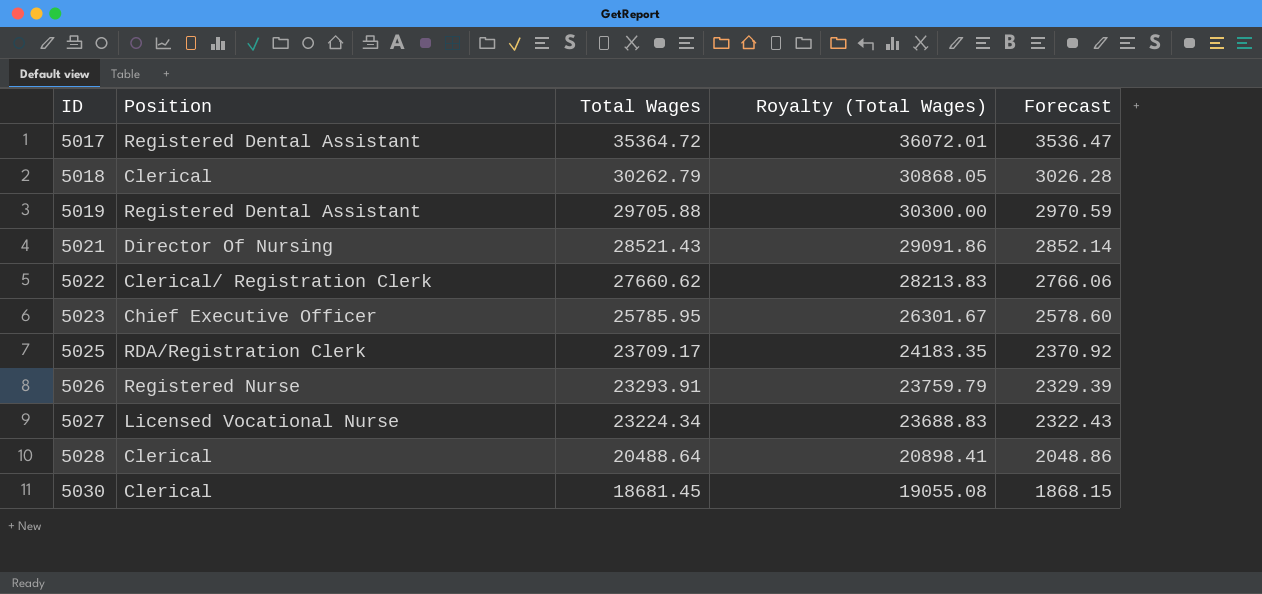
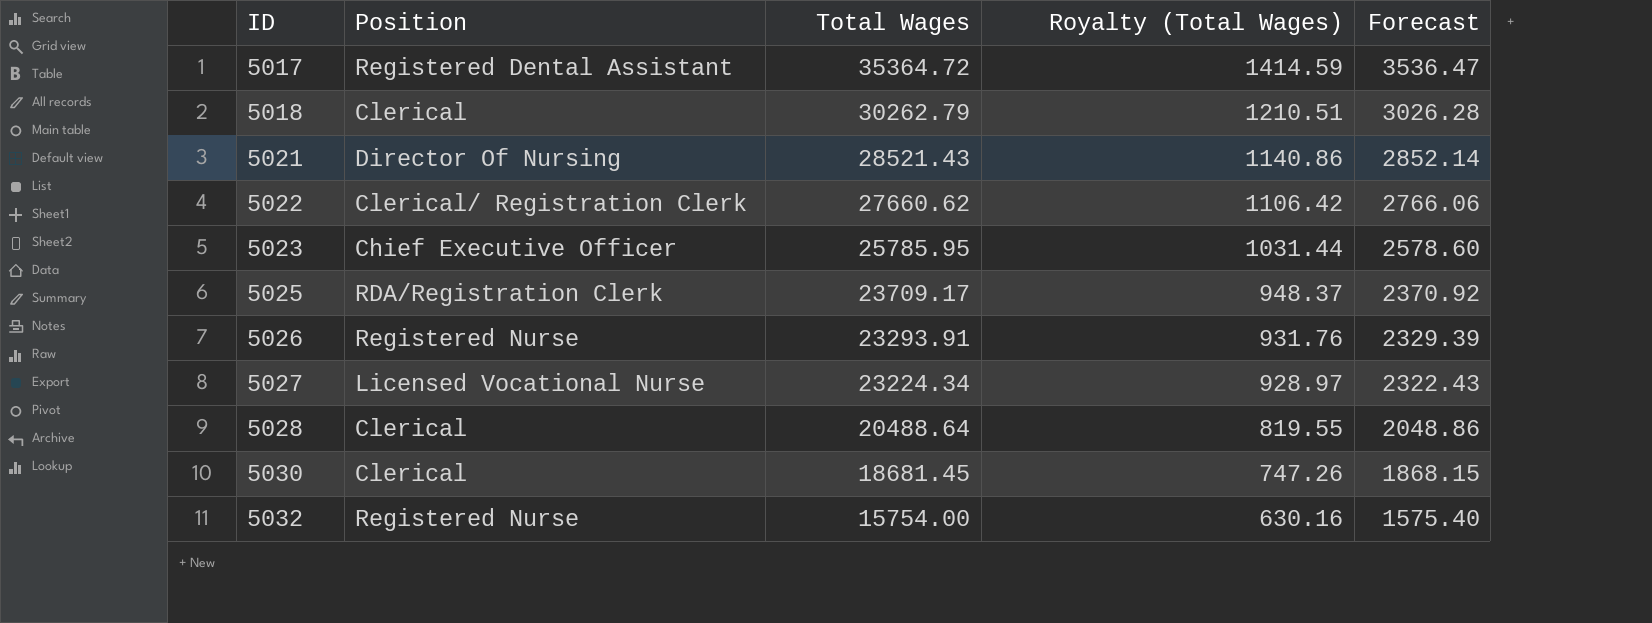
column Royalty (Total Wages) | formula: [Total Wages] * 1.02 -> [Total Wages] * 0.04
row 5019: Registered Dental Assistant | 29705.88 | 30300.00 | 2970.59 -> none
row 5032: none -> Registered Nurse | 15754.00 | 630.16 | 1575.40

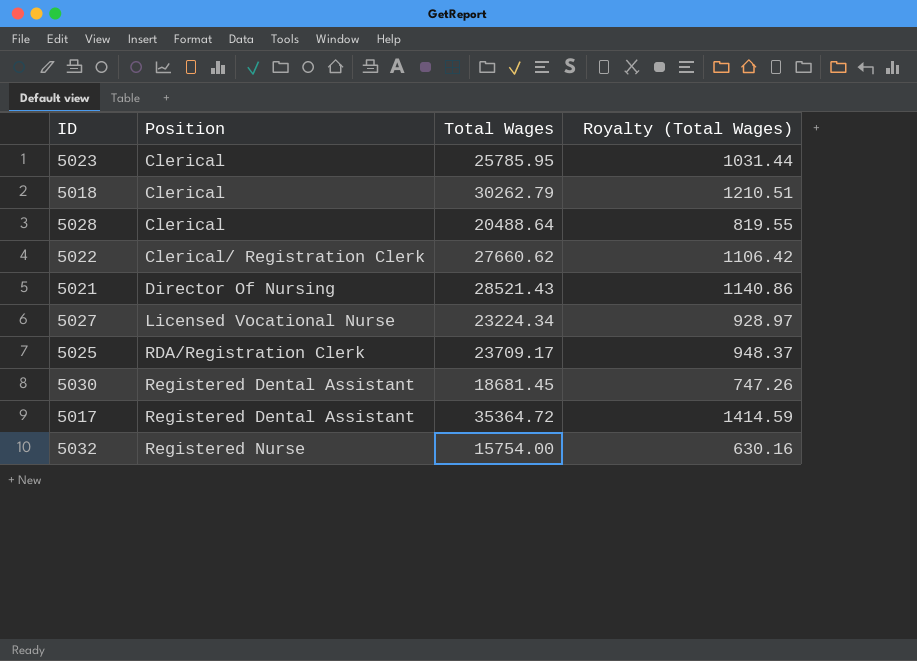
row order: ID ascending -> Position ascending
column Forecast | formula: [Total Wages] * 0.1 -> none
row 5026: Registered Nurse | 23293.91 | 931.76 | 2329.39 -> none
5023 | Position: Chief Executive Officer -> Clerical
5030 | Position: Clerical -> Registered Dental Assistant

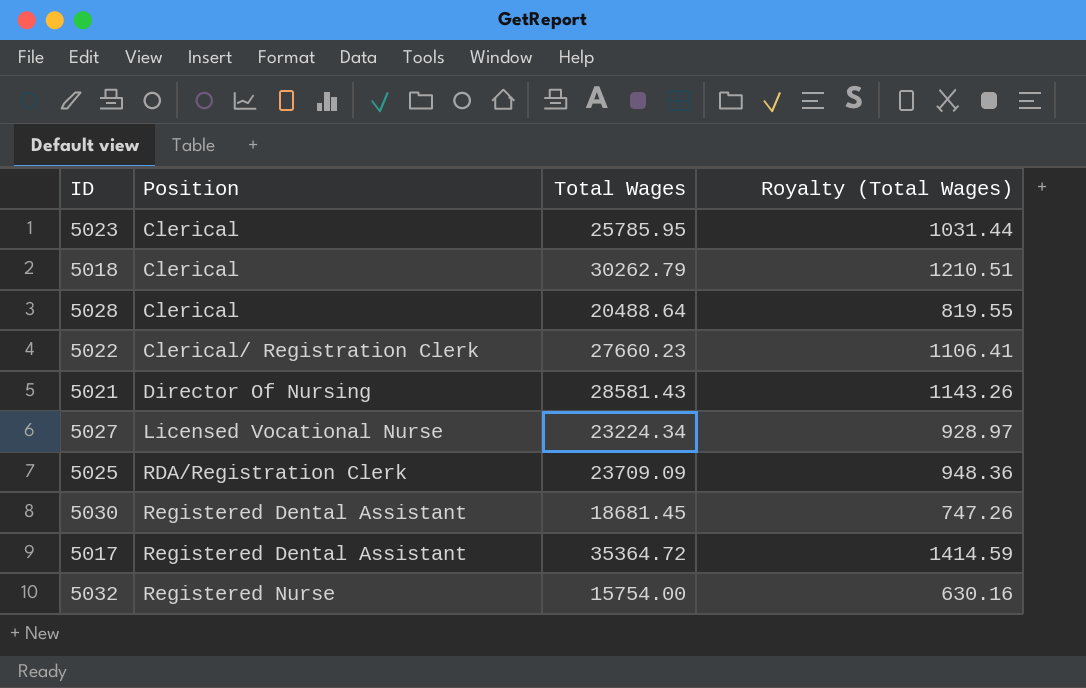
5022 | Total Wages: 27660.62 -> 27660.23
5022 | Royalty (Total Wages): 1106.42 -> 1106.41
5021 | Total Wages: 28521.43 -> 28581.43
5021 | Royalty (Total Wages): 1140.86 -> 1143.26
5025 | Total Wages: 23709.17 -> 23709.09
5025 | Royalty (Total Wages): 948.37 -> 948.36

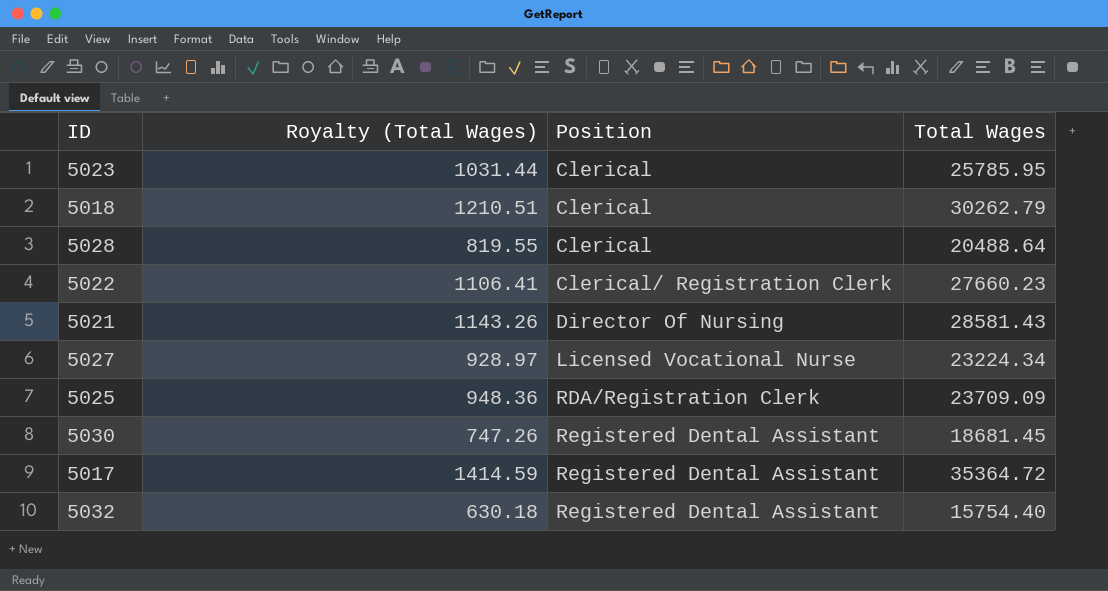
column Royalty (Total Wages) | position: 4 -> 2
5032 | Royalty (Total Wages): 630.16 -> 630.18
5032 | Position: Registered Nurse -> Registered Dental Assistant
5032 | Total Wages: 15754.00 -> 15754.40

